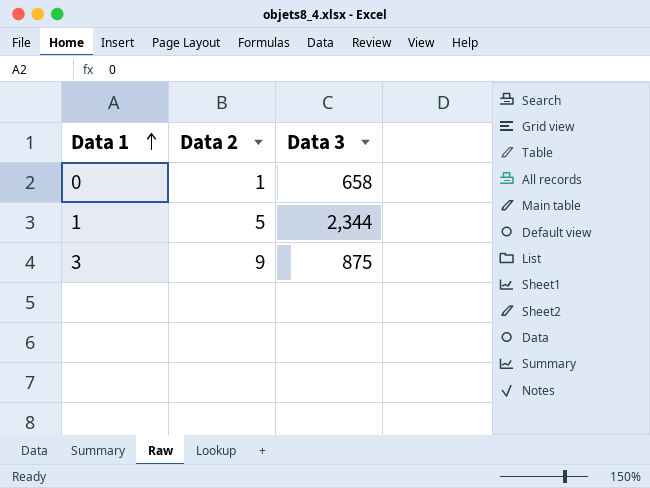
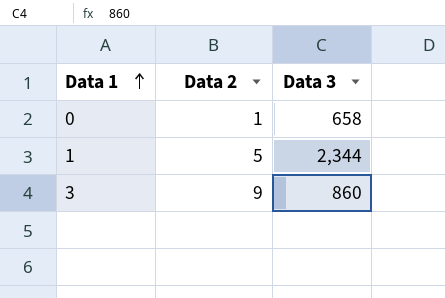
3 | Data 3: 875 -> 860

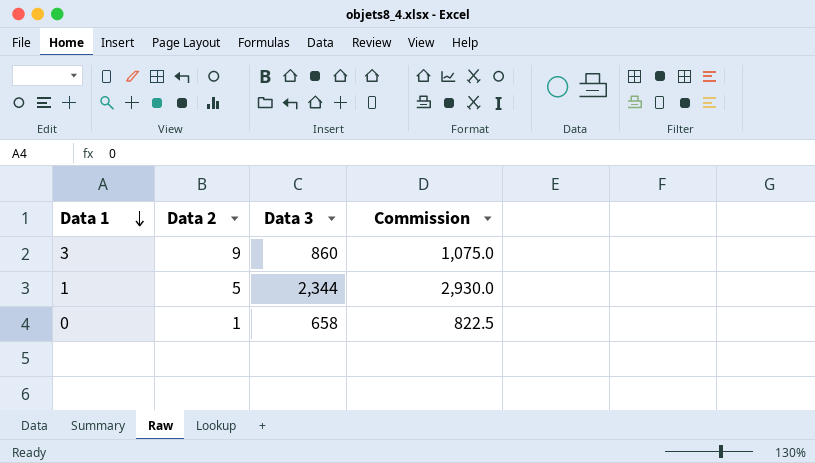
row order: Data 1 ascending -> Data 1 descending
column Commission | formula: none -> [Data 3] * 1.25

